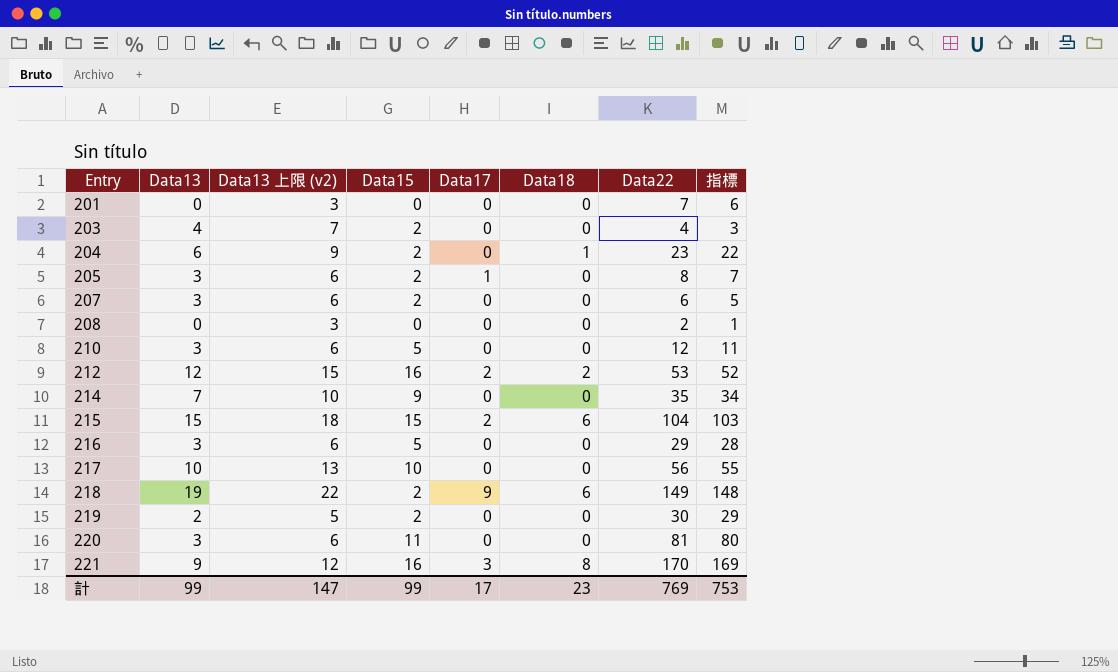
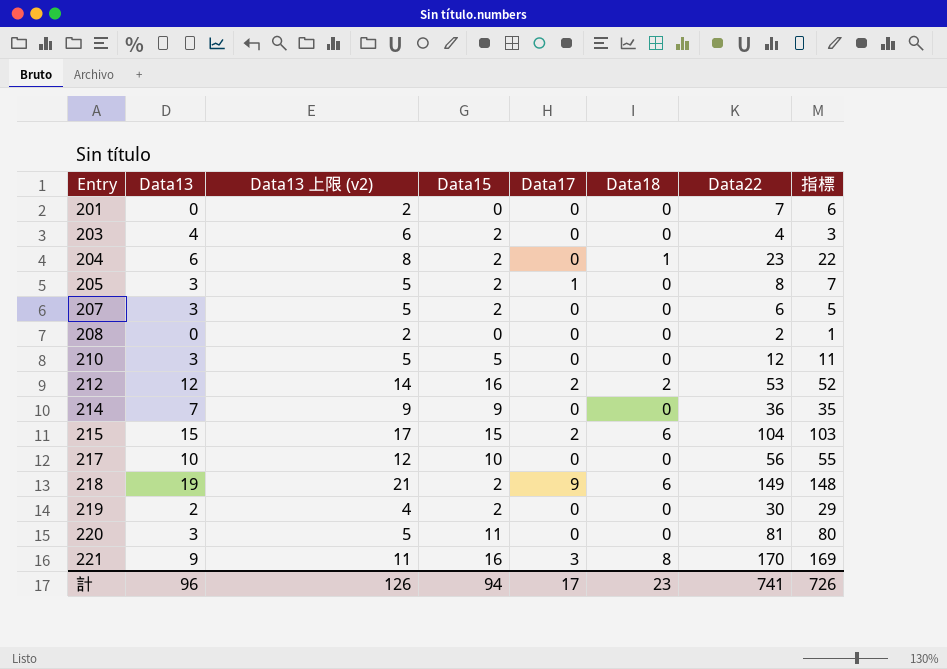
column Data13 上限 (v2) | formula: [Data13] + 3 -> [Data13] + 2
row 216: 3 | 6 | 5 | 0 | 0 | 29 | 28 -> none
214 | Data22: 35 -> 36
214 | 指標: 34 -> 35
計 | Data13: 99 -> 96
計 | Data13 上限 (v2): 147 -> 126
計 | Data15: 99 -> 94
計 | Data22: 769 -> 741
計 | 指標: 753 -> 726

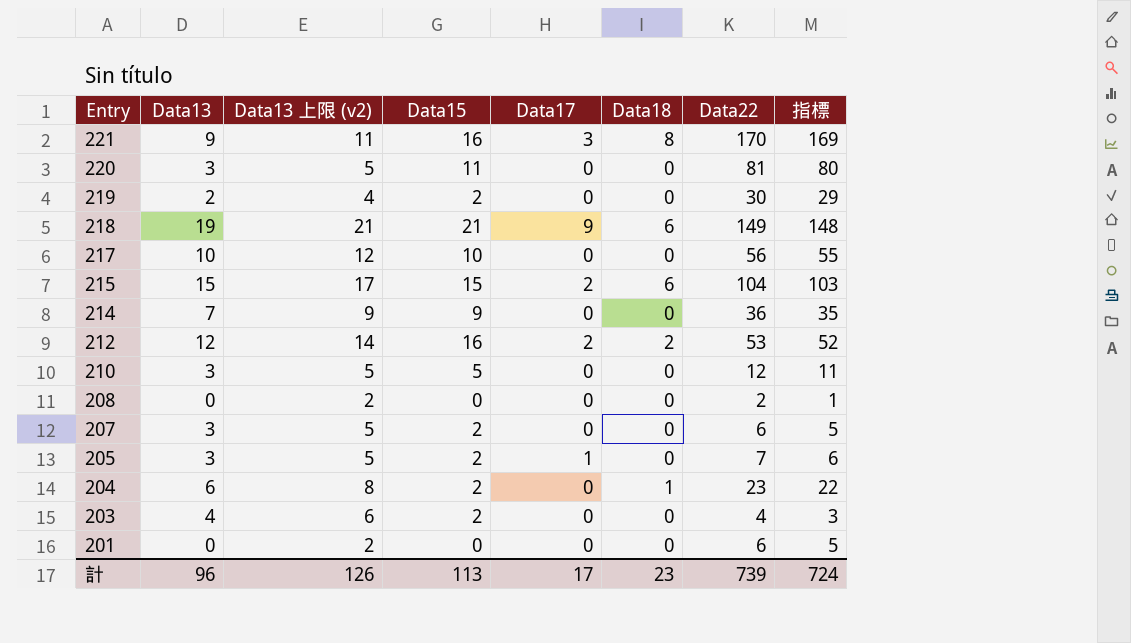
row order: Entry ascending -> Entry descending
218 | Data15: 2 -> 21
205 | Data22: 8 -> 7
205 | 指標: 7 -> 6
201 | Data22: 7 -> 6
201 | 指標: 6 -> 5
計 | Data15: 94 -> 113
計 | Data22: 741 -> 739
計 | 指標: 726 -> 724

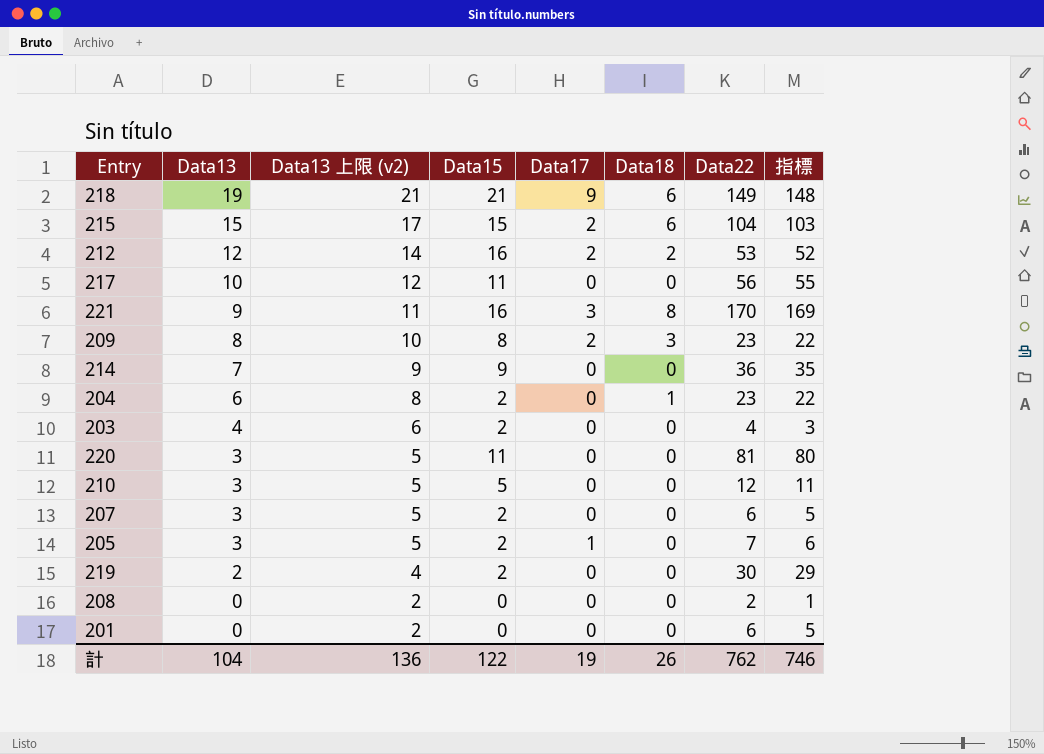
row order: Entry descending -> Data13 descending
217 | Data15: 10 -> 11
row 209: none -> 8 | 10 | 8 | 2 | 3 | 23 | 22
計 | Data13: 96 -> 104
計 | Data13 上限 (v2): 126 -> 136
計 | Data15: 113 -> 122
計 | Data17: 17 -> 19
計 | Data18: 23 -> 26
計 | Data22: 739 -> 762
計 | 指標: 724 -> 746

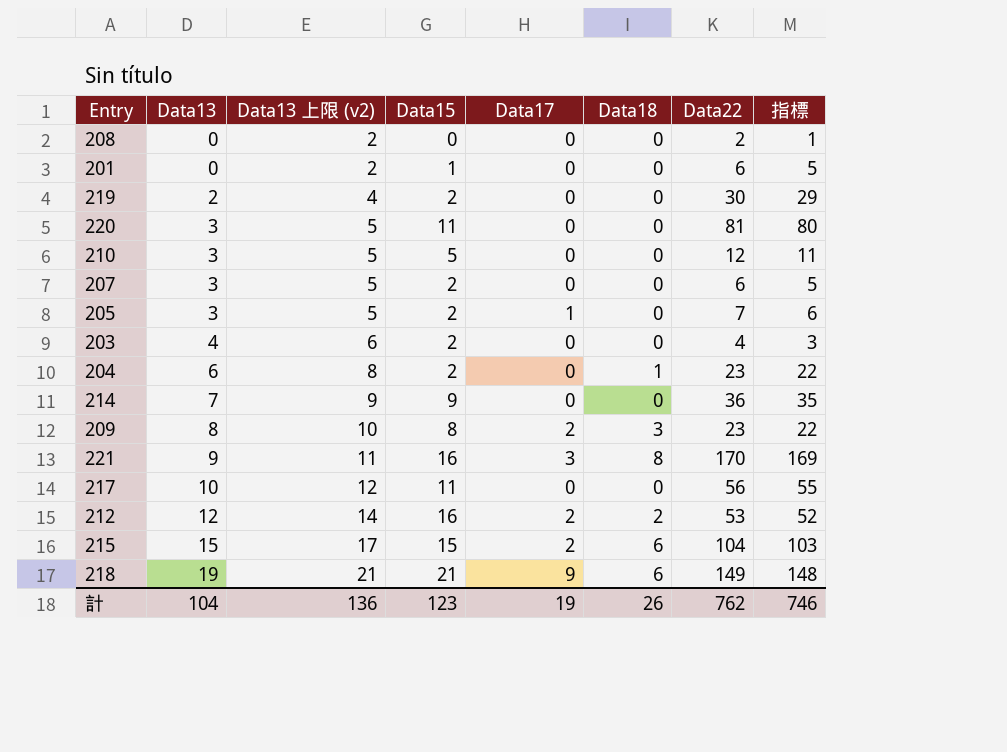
row order: Data13 descending -> Data13 ascending
201 | Data15: 0 -> 1
計 | Data15: 122 -> 123

